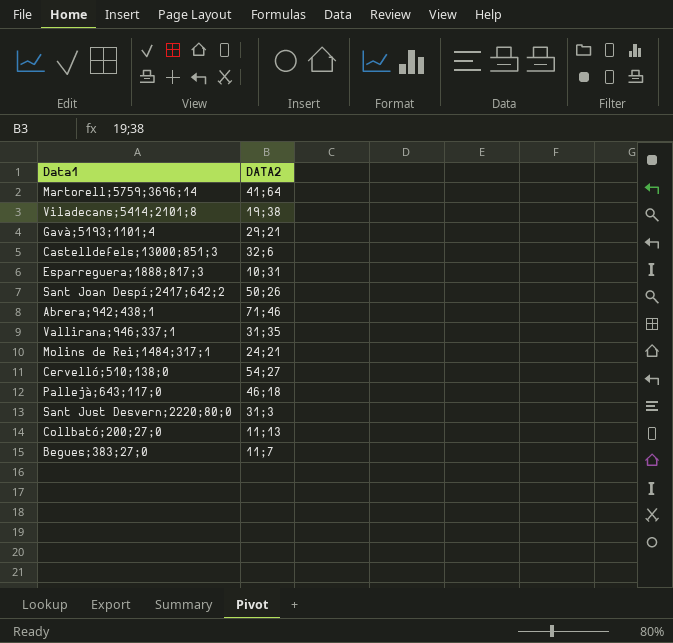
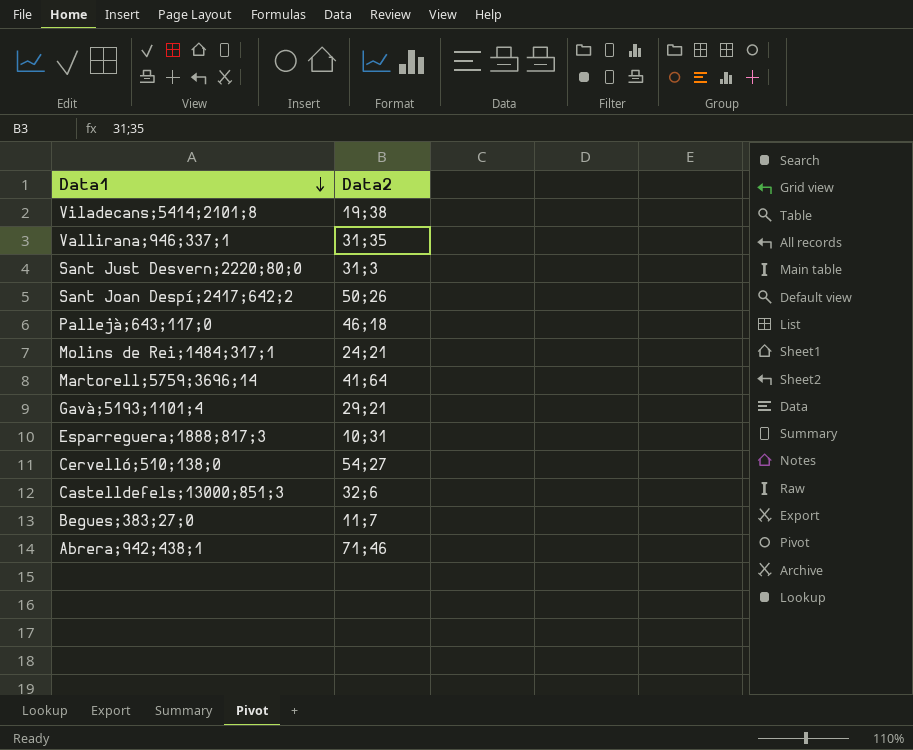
row order: none -> Data1 descending
column name: DATA2 -> Data2
row Collbató;200;27;0: 11;13 -> none

